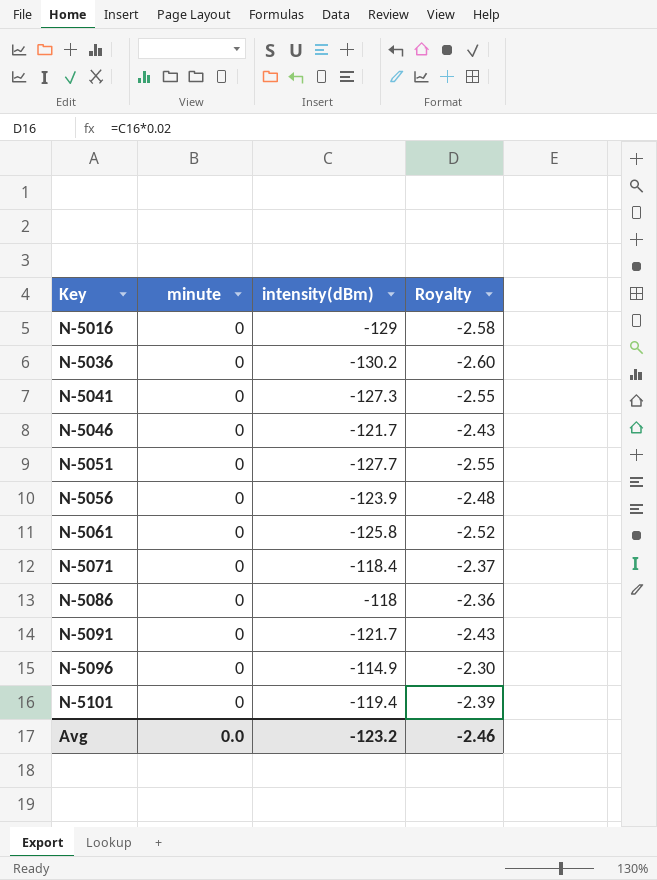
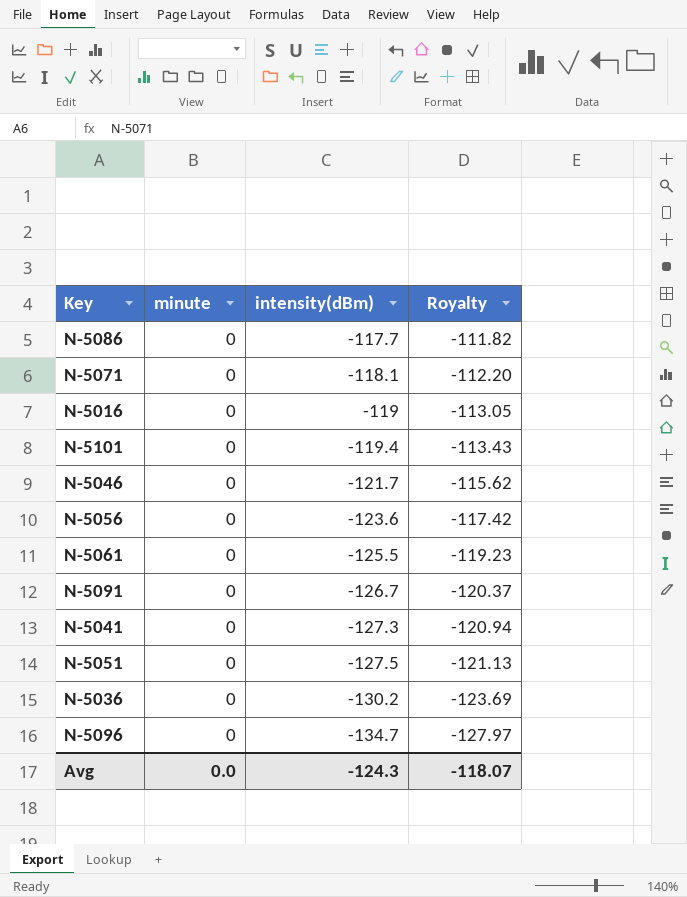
row order: Key ascending -> intensity(dBm) descending
column Royalty | formula: [intensity(dBm)] * 0.02 -> [intensity(dBm)] * 0.95
N-5086 | intensity(dBm): -118 -> -117.7
N-5071 | intensity(dBm): -118.4 -> -118.1
N-5016 | intensity(dBm): -129 -> -119
N-5056 | intensity(dBm): -123.9 -> -123.6
N-5061 | intensity(dBm): -125.8 -> -125.5
N-5091 | intensity(dBm): -121.7 -> -126.7
N-5051 | intensity(dBm): -127.7 -> -127.5
N-5096 | intensity(dBm): -114.9 -> -134.7
Avg | intensity(dBm): -123.2 -> -124.3
Avg | Royalty: -2.46 -> -118.07

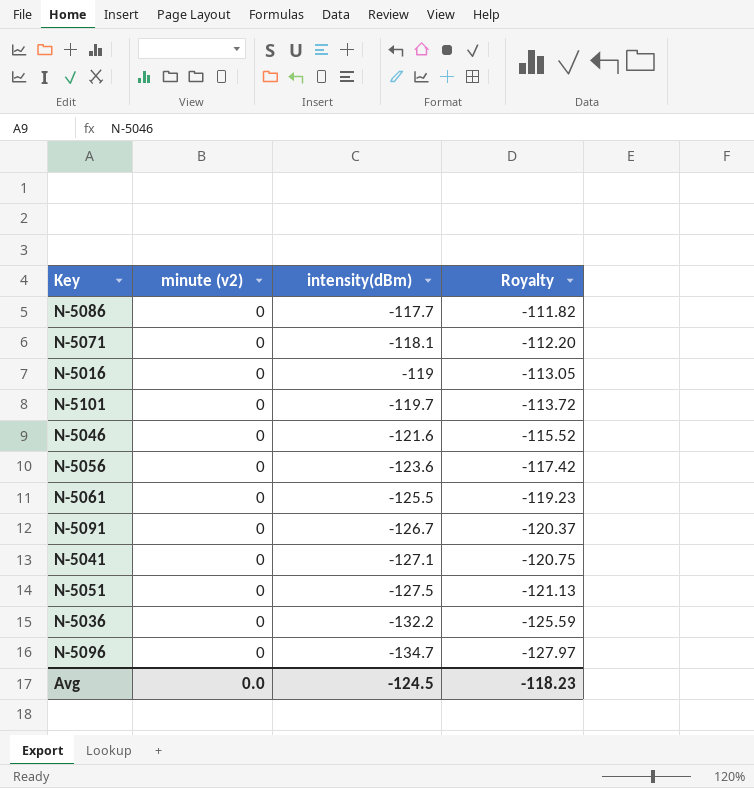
column name: minute -> minute (v2)
N-5101 | intensity(dBm): -119.4 -> -119.7
N-5101 | Royalty: -113.43 -> -113.72
N-5046 | intensity(dBm): -121.7 -> -121.6
N-5046 | Royalty: -115.62 -> -115.52
N-5041 | intensity(dBm): -127.3 -> -127.1
N-5041 | Royalty: -120.94 -> -120.75
N-5036 | intensity(dBm): -130.2 -> -132.2
N-5036 | Royalty: -123.69 -> -125.59
Avg | intensity(dBm): -124.3 -> -124.5
Avg | Royalty: -118.07 -> -118.23

